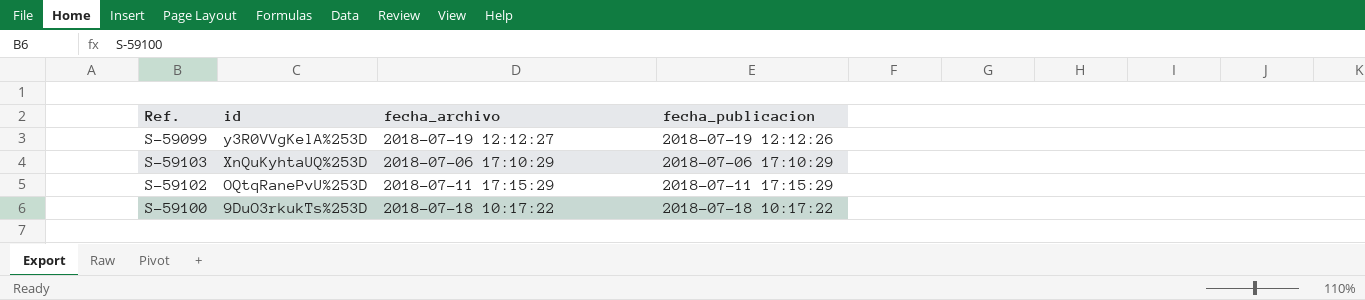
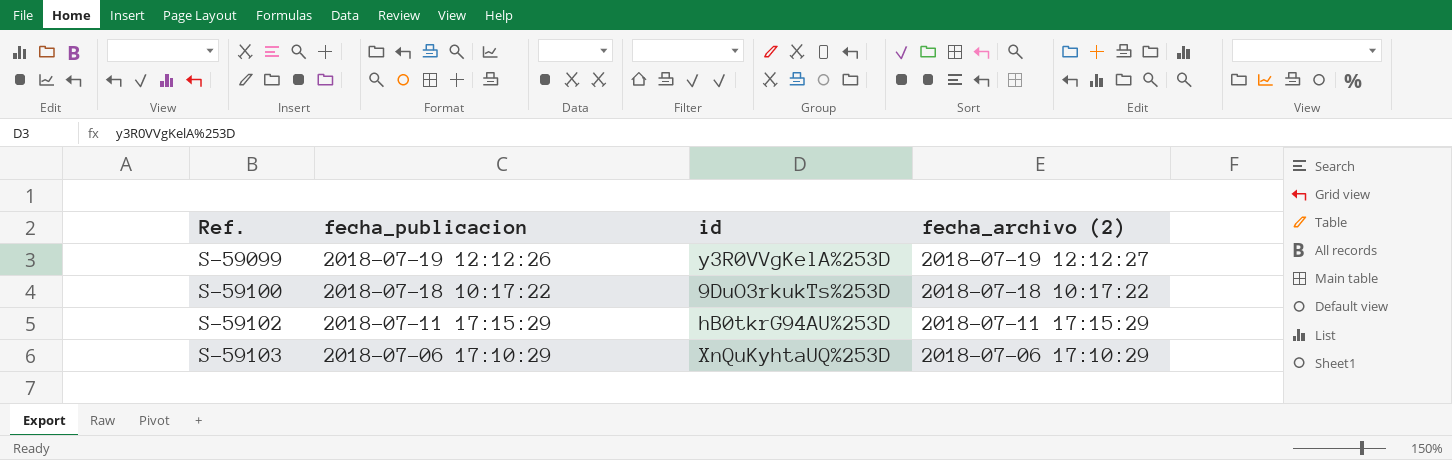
row order: id descending -> Ref. ascending
column fecha_publicacion | position: 4 -> 2
column name: fecha_archivo -> fecha_archivo (2)
S-59102 | id: OQtqRanePvU%253D -> hB0tkrG94AU%253D

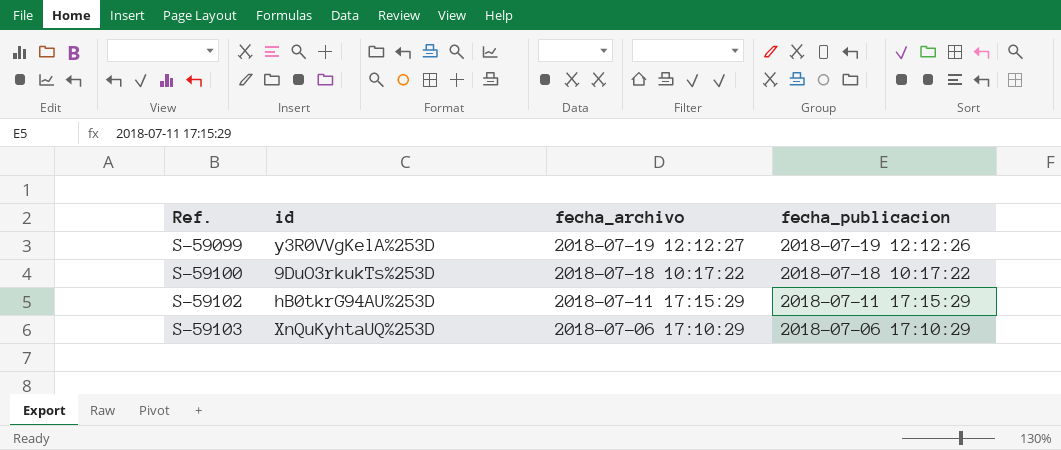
column name: fecha_archivo (2) -> fecha_archivo
column fecha_publicacion | position: 2 -> 4

